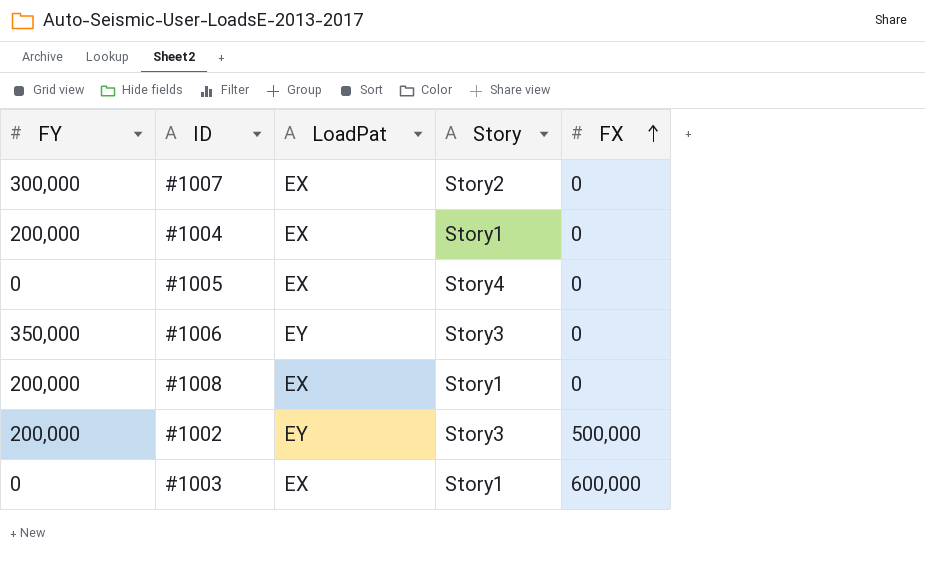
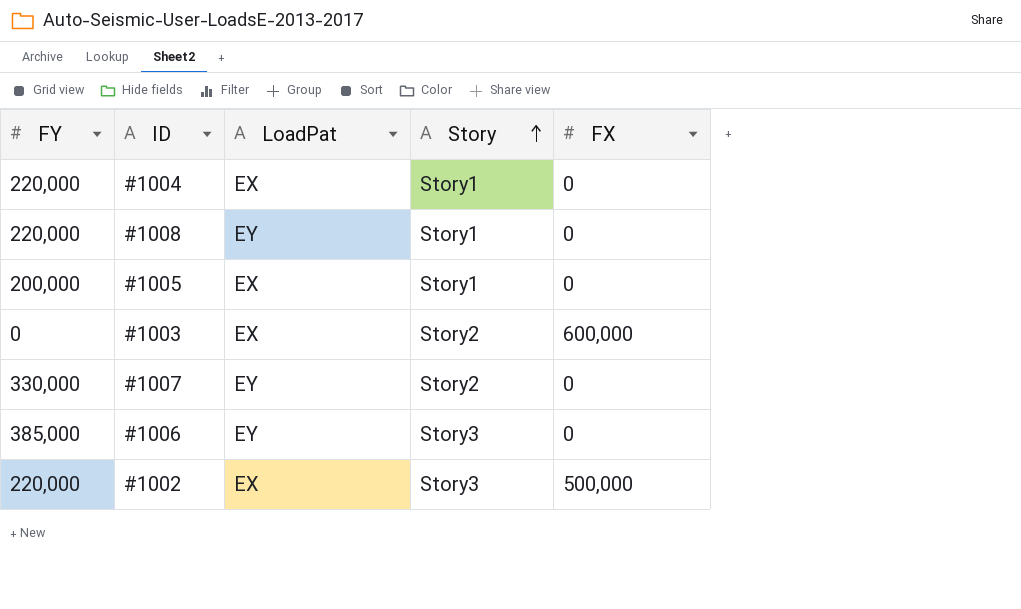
row order: FX ascending -> Story ascending
#1004 | FY: 200,000 -> 220,000
#1008 | FY: 200,000 -> 220,000
#1008 | LoadPat: EX -> EY
#1005 | FY: 0 -> 200,000
#1005 | Story: Story4 -> Story1
#1003 | Story: Story1 -> Story2
#1007 | FY: 300,000 -> 330,000
#1007 | LoadPat: EX -> EY
#1006 | FY: 350,000 -> 385,000
#1002 | FY: 200,000 -> 220,000
#1002 | LoadPat: EY -> EX

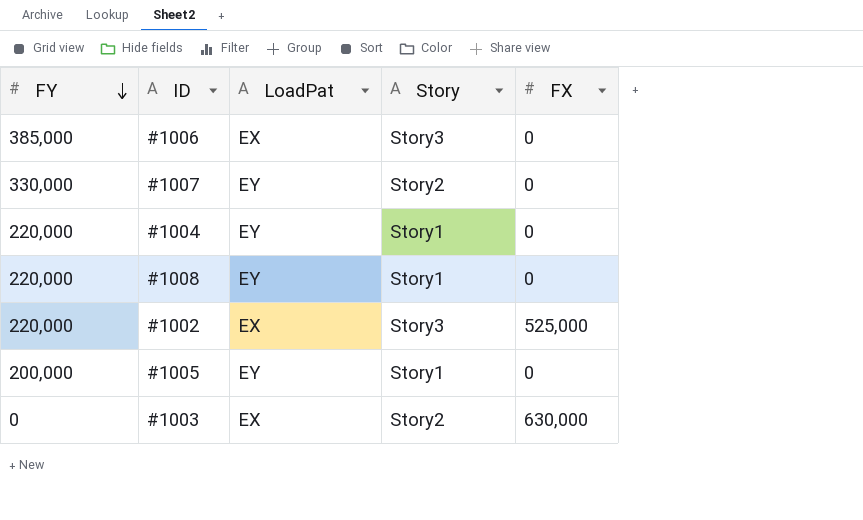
row order: Story ascending -> FY descending
#1006 | LoadPat: EY -> EX
#1004 | LoadPat: EX -> EY
#1002 | FX: 500,000 -> 525,000
#1005 | LoadPat: EX -> EY
#1003 | FX: 600,000 -> 630,000

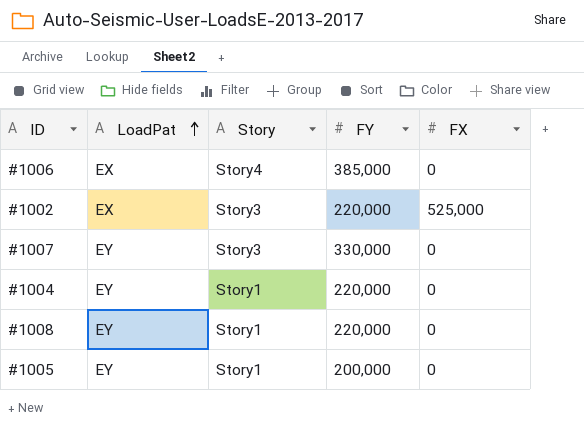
row order: FY descending -> LoadPat ascending
column FY | position: 1 -> 4
row #1003: 0 | EX | Story2 | 630,000 -> none
#1006 | Story: Story3 -> Story4
#1007 | Story: Story2 -> Story3

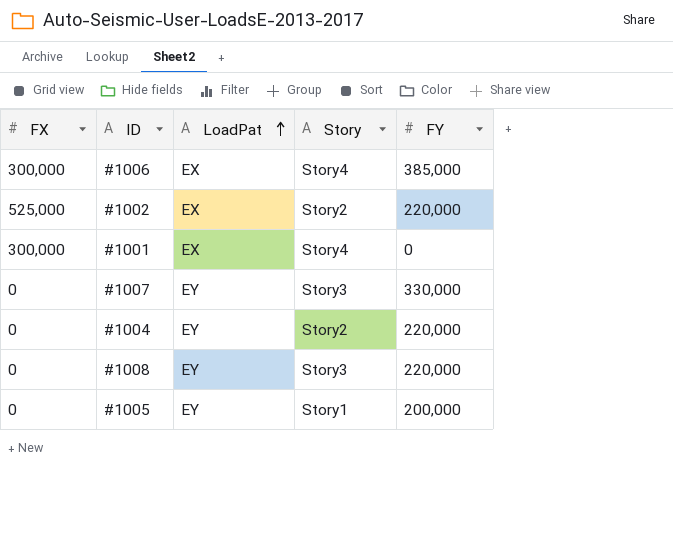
column FX | position: 5 -> 1
#1006 | FX: 0 -> 300,000
#1002 | Story: Story3 -> Story2
row #1001: none -> 300,000 | EX | Story4 | 0
#1004 | Story: Story1 -> Story2
#1008 | Story: Story1 -> Story3

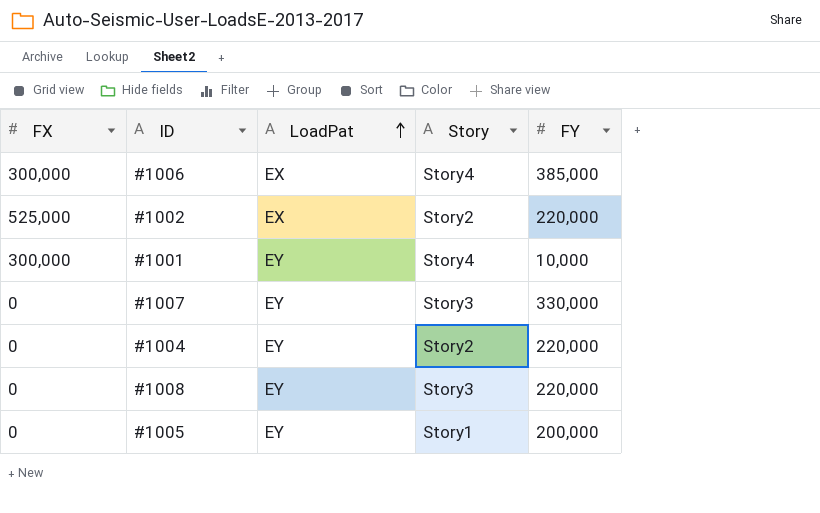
#1001 | LoadPat: EX -> EY
#1001 | FY: 0 -> 10,000

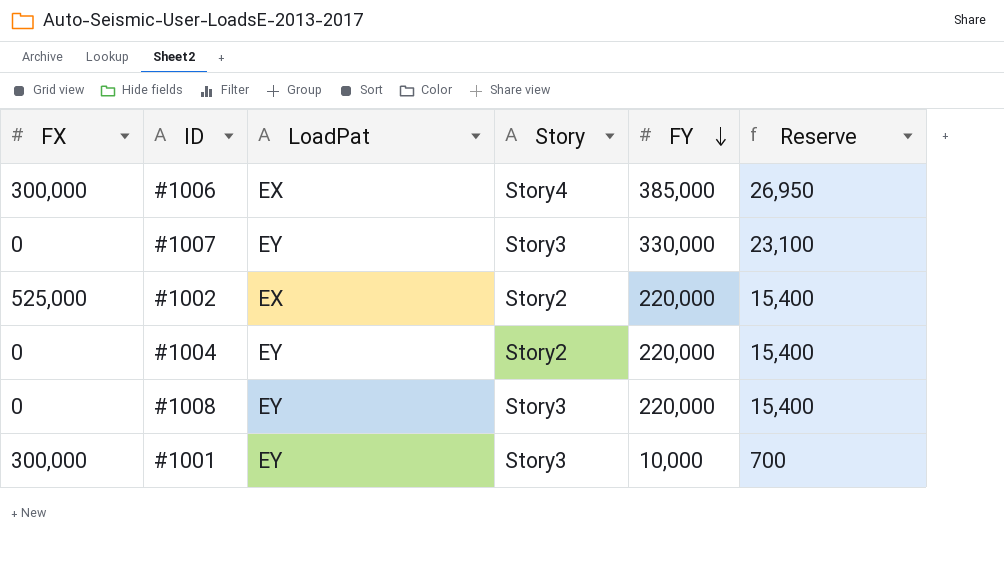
row order: LoadPat ascending -> FY descending
column Reserve | formula: none -> [FY] * 0.07
row #1005: 0 | EY | Story1 | 200,000 -> none
#1001 | Story: Story4 -> Story3

